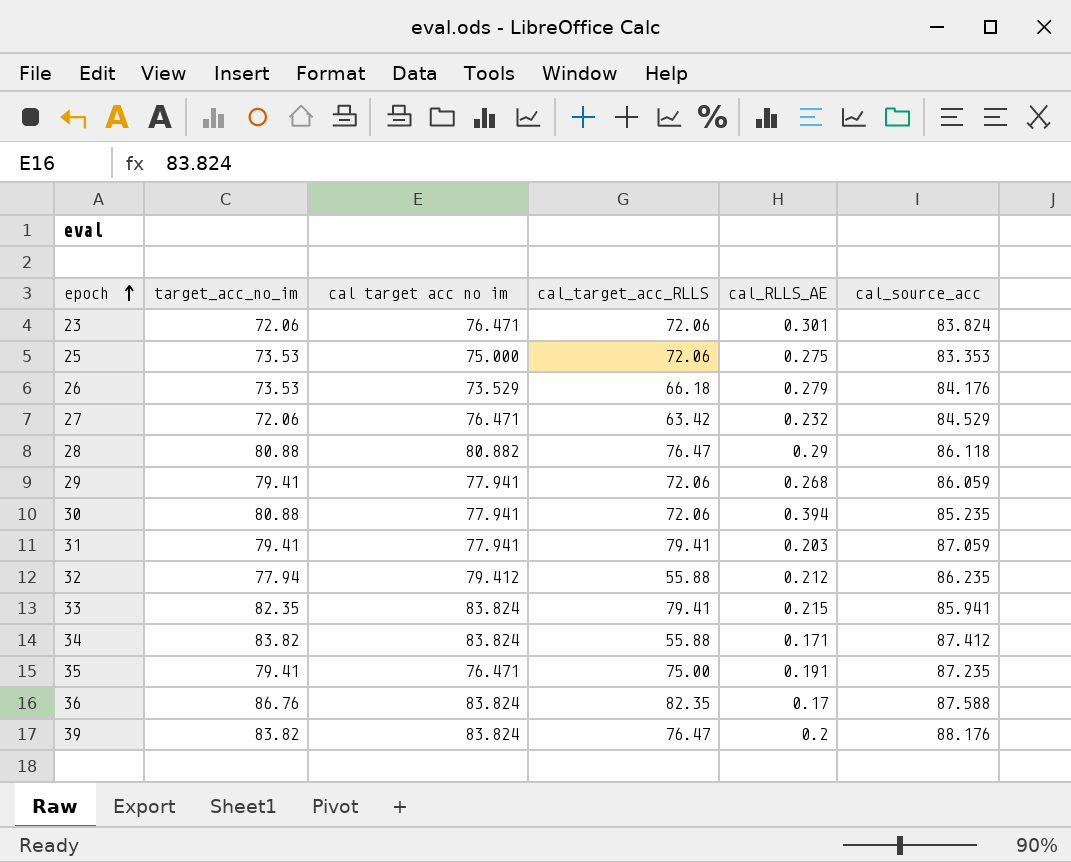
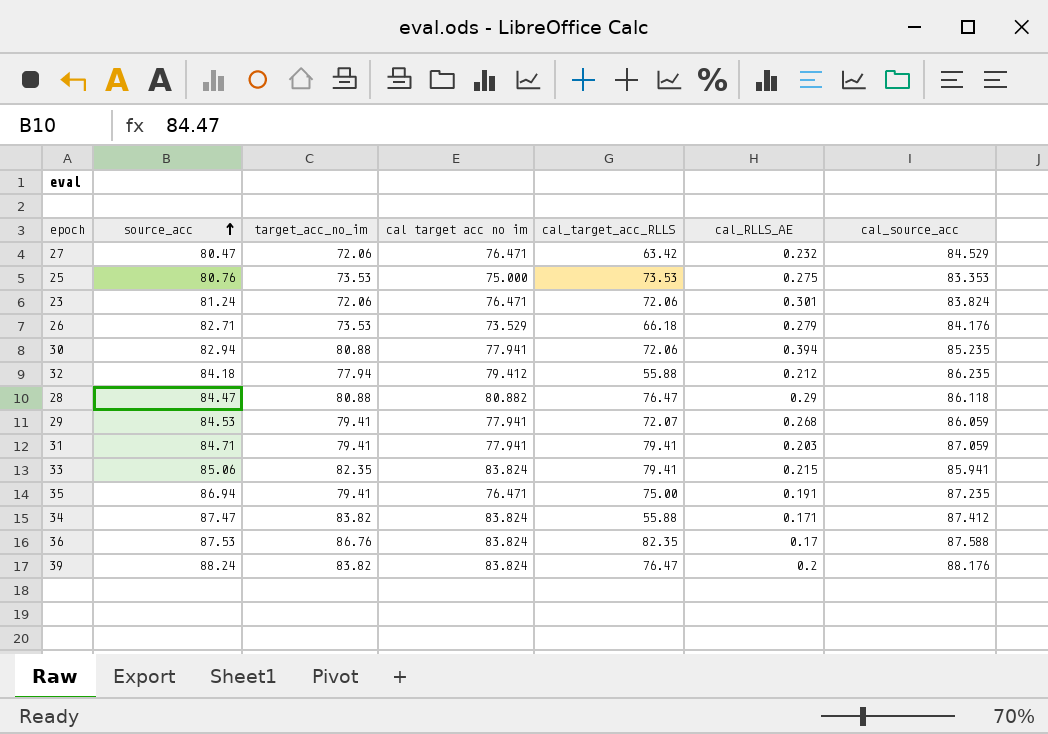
row order: epoch ascending -> source_acc ascending
column source_acc | position: none -> 2
25 | cal_target_acc_RLLS: 72.06 -> 73.53
29 | cal_target_acc_RLLS: 72.06 -> 72.07

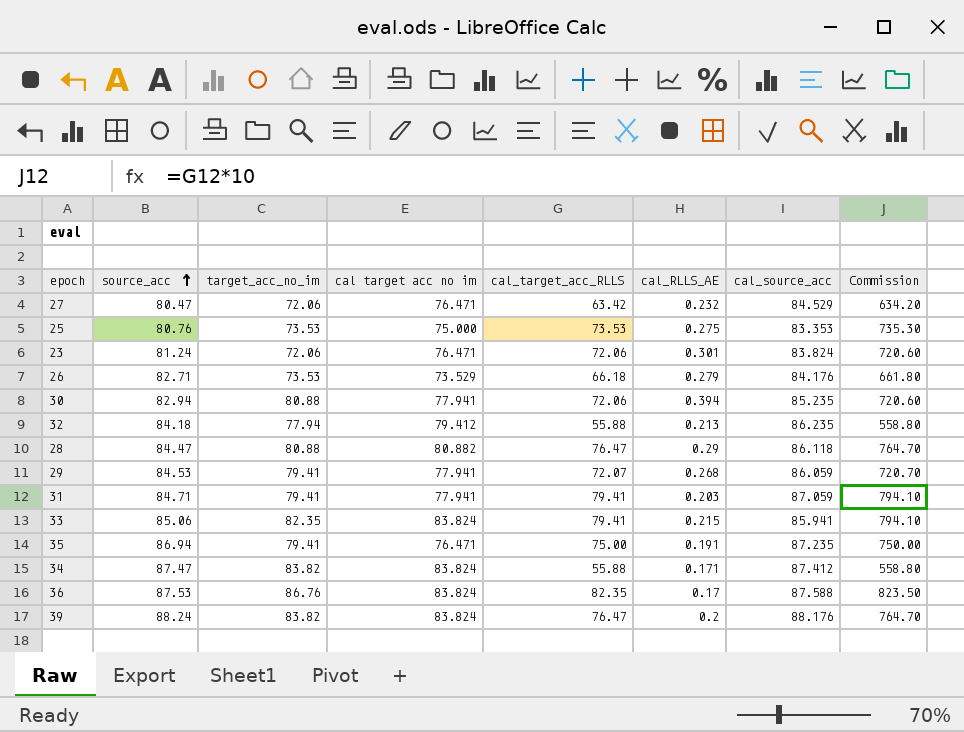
column Commission | formula: none -> [cal_target_acc_RLLS] * 10
32 | cal_RLLS_AE: 0.212 -> 0.213

